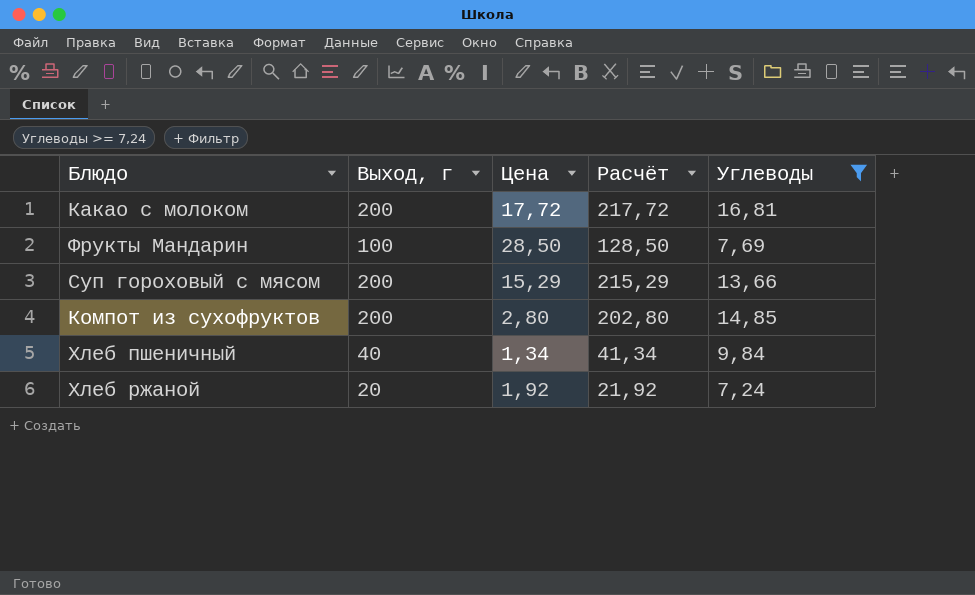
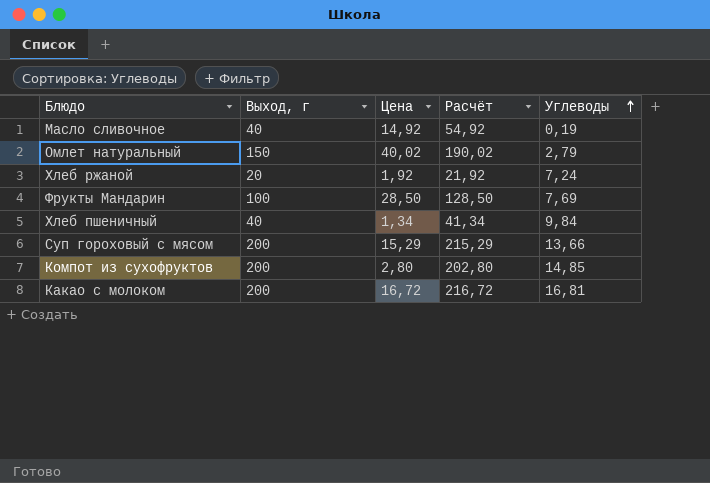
filter: Углеводы >= 7,24 -> none
row order: none -> Углеводы ascending
Какао с молоком | Цена: 17,72 -> 16,72
Какао с молоком | Расчёт: 217,72 -> 216,72

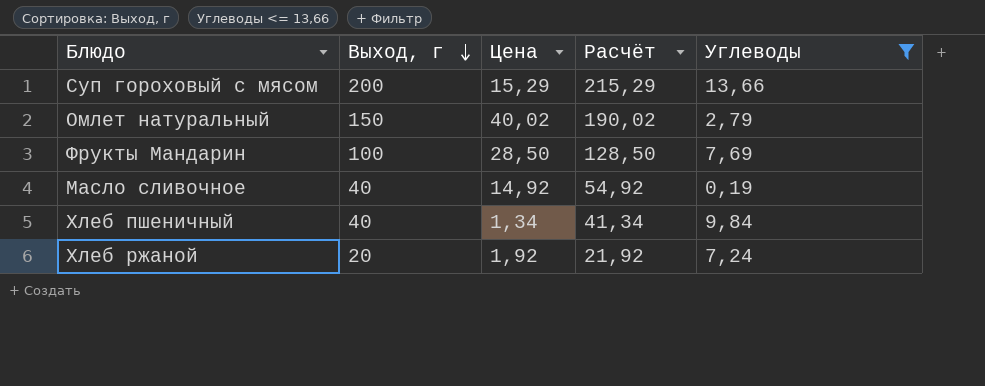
filter: none -> Углеводы <= 13,66
row order: Углеводы ascending -> Выход, г descending

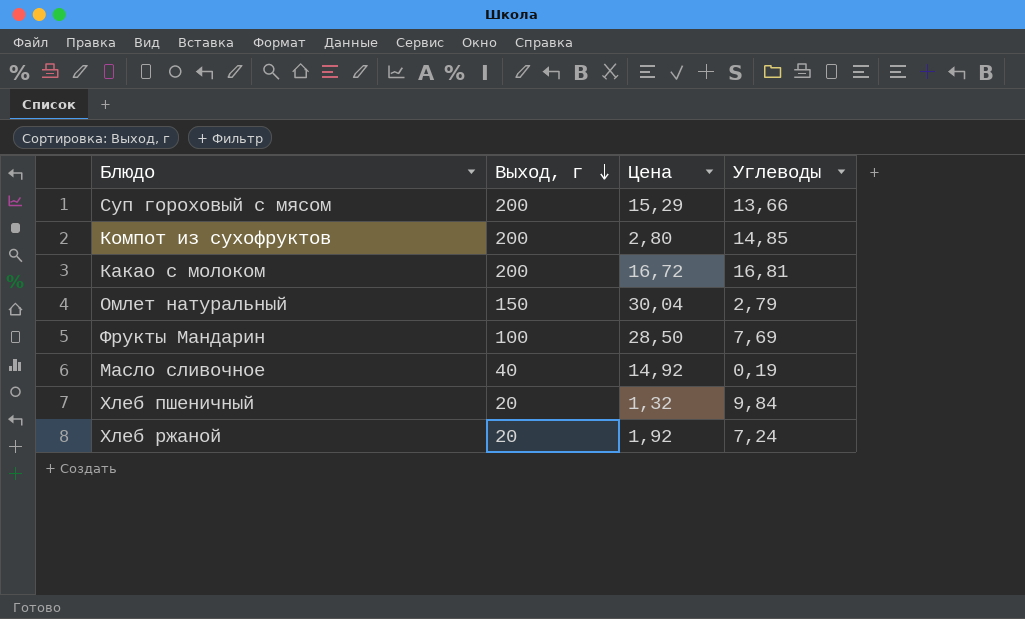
filter: Углеводы <= 13,66 -> none
column Расчёт | formula: [Выход, г] + [Цена] -> none
Омлет натуральный | Цена: 40,02 -> 30,04
Хлеб пшеничный | Выход, г: 40 -> 20
Хлеб пшеничный | Цена: 1,34 -> 1,32

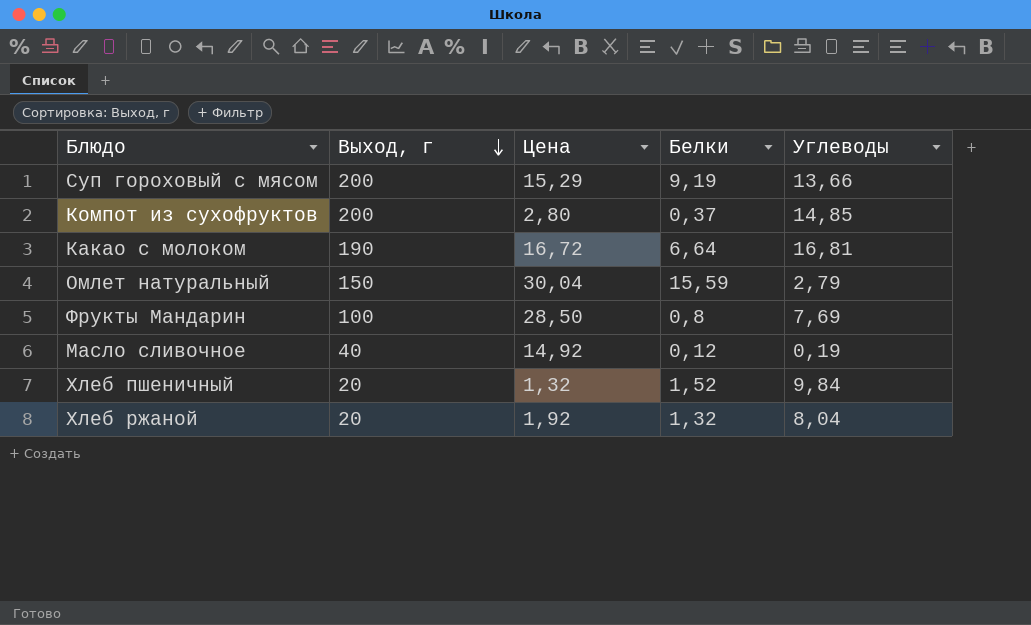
column Белки | position: none -> 4
Какао с молоком | Выход, г: 200 -> 190
Хлеб ржаной | Углеводы: 7,24 -> 8,04

